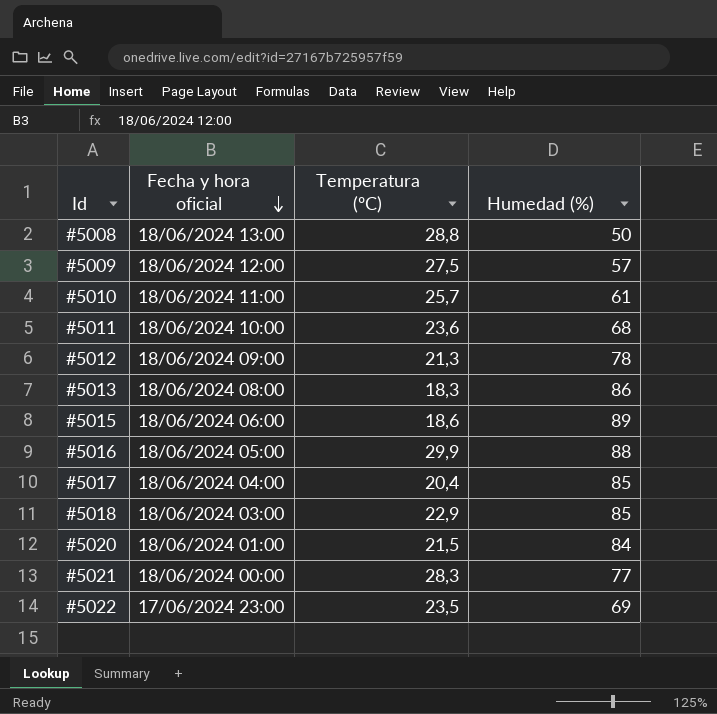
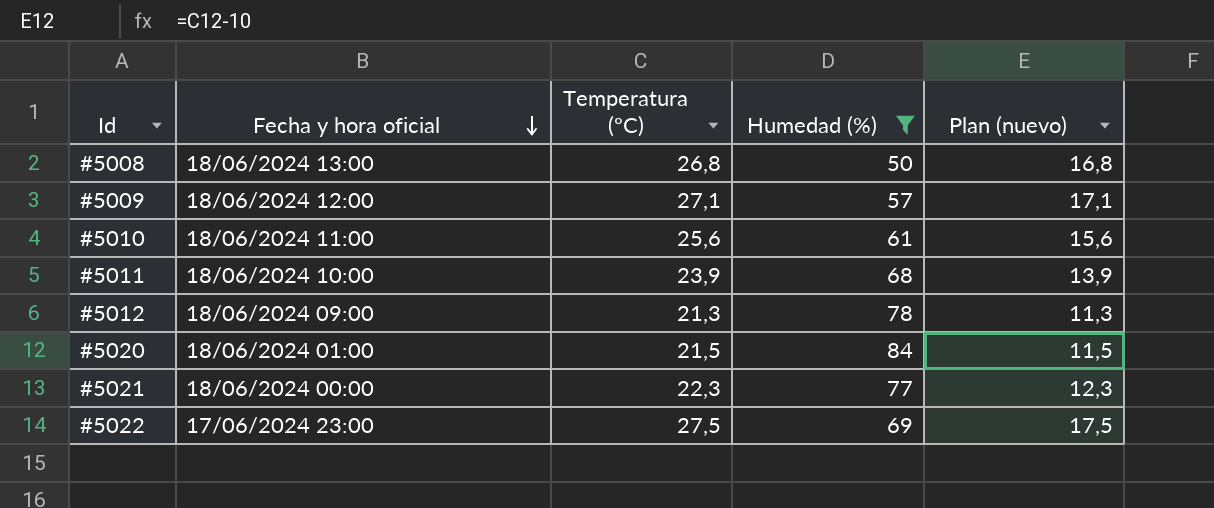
filter: none -> Humedad (%) <= 84
column Plan (nuevo) | formula: none -> [Temperatura (ºC)] - 10
#5008 | Temperatura (ºC): 28,8 -> 26,8
#5009 | Temperatura (ºC): 27,5 -> 27,1
#5010 | Temperatura (ºC): 25,7 -> 25,6
#5011 | Temperatura (ºC): 23,6 -> 23,9
#5021 | Temperatura (ºC): 28,3 -> 22,3
#5022 | Temperatura (ºC): 23,5 -> 27,5

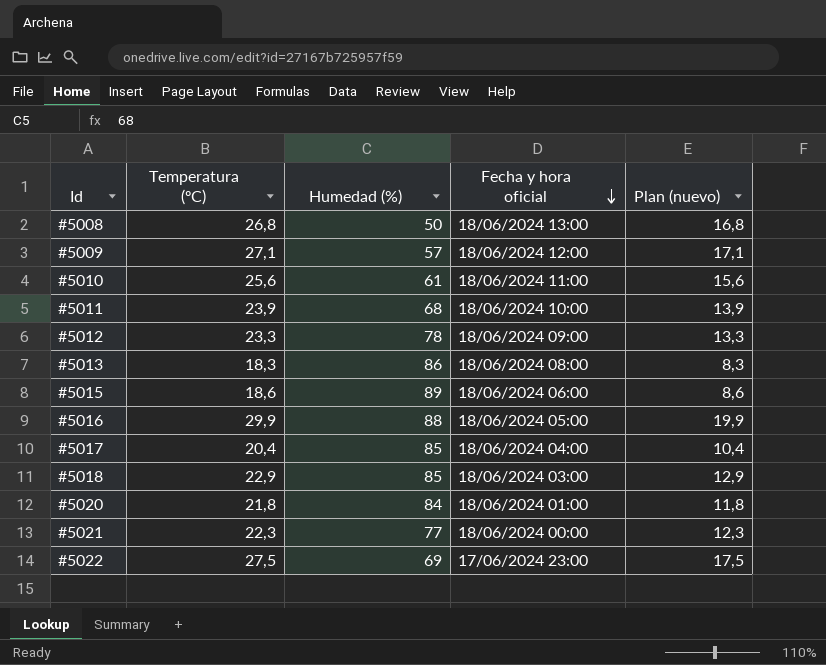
filter: Humedad (%) <= 84 -> none
column Fecha y hora oficial | position: 2 -> 4
#5012 | Temperatura (ºC): 21,3 -> 23,3
#5012 | Plan (nuevo): 11,3 -> 13,3
#5020 | Temperatura (ºC): 21,5 -> 21,8
#5020 | Plan (nuevo): 11,5 -> 11,8

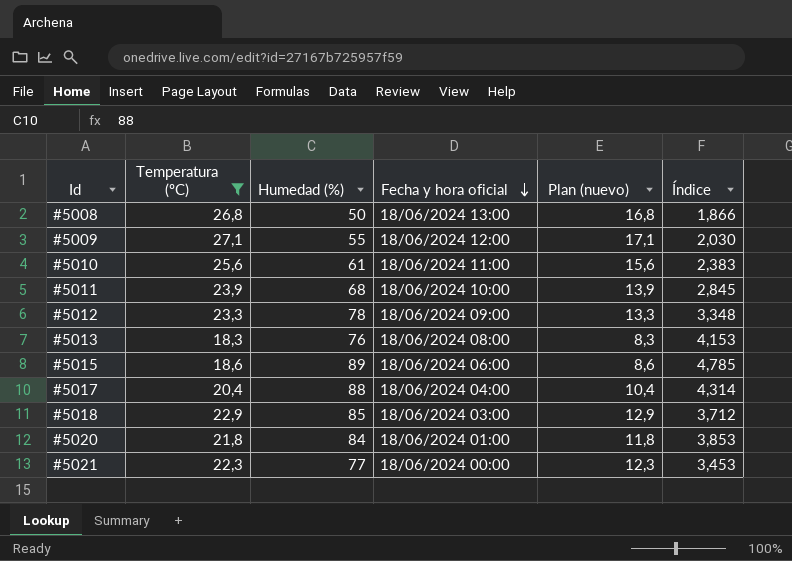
filter: none -> Temperatura (ºC) <= 27,1
column Índice | formula: none -> [Humedad (%)] / [Temperatura (ºC)]
#5009 | Humedad (%): 57 -> 55
#5013 | Humedad (%): 86 -> 76
#5017 | Humedad (%): 85 -> 88

